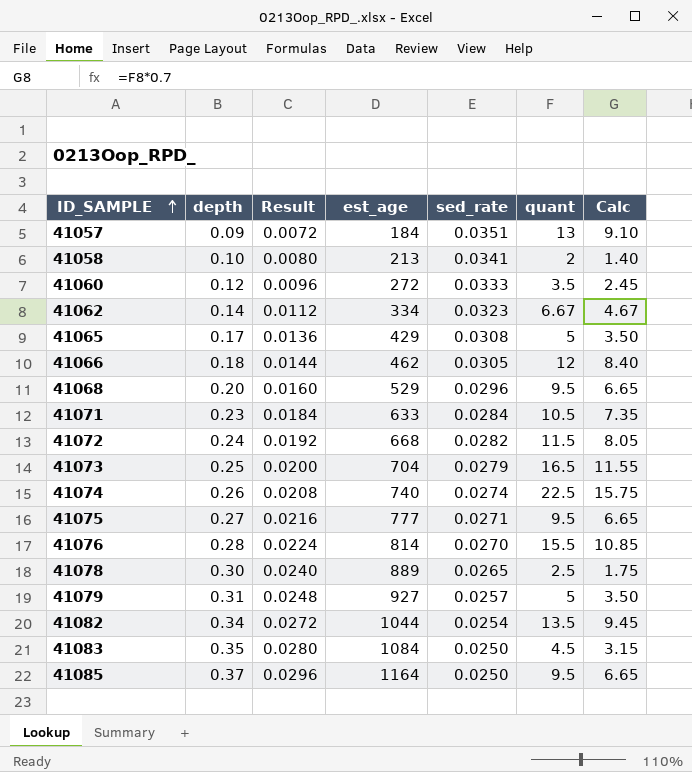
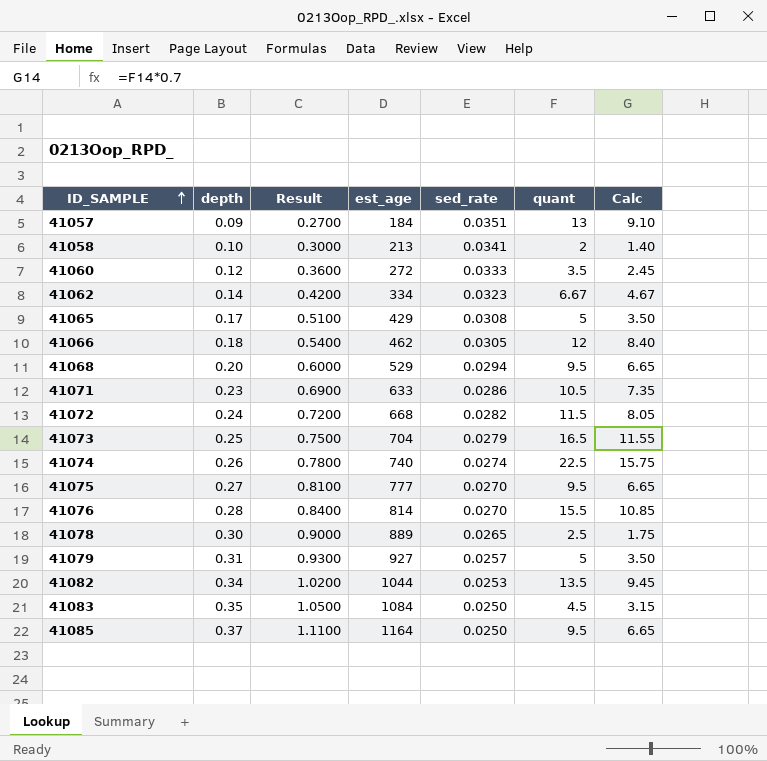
column Result | formula: [depth] * 0.08 -> [depth] * 3
41068 | sed_rate: 0.0296 -> 0.0294
41071 | sed_rate: 0.0284 -> 0.0286
41075 | sed_rate: 0.0271 -> 0.0270
41082 | sed_rate: 0.0254 -> 0.0253

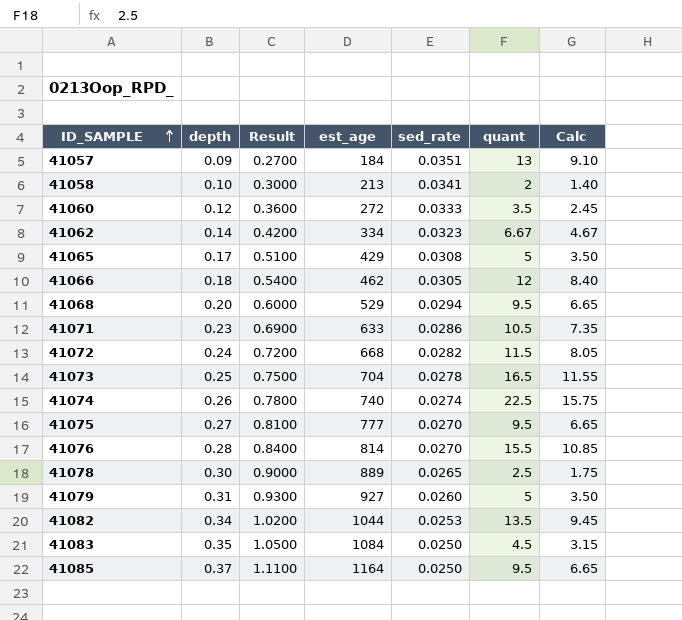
41073 | sed_rate: 0.0279 -> 0.0278
41079 | sed_rate: 0.0257 -> 0.0260

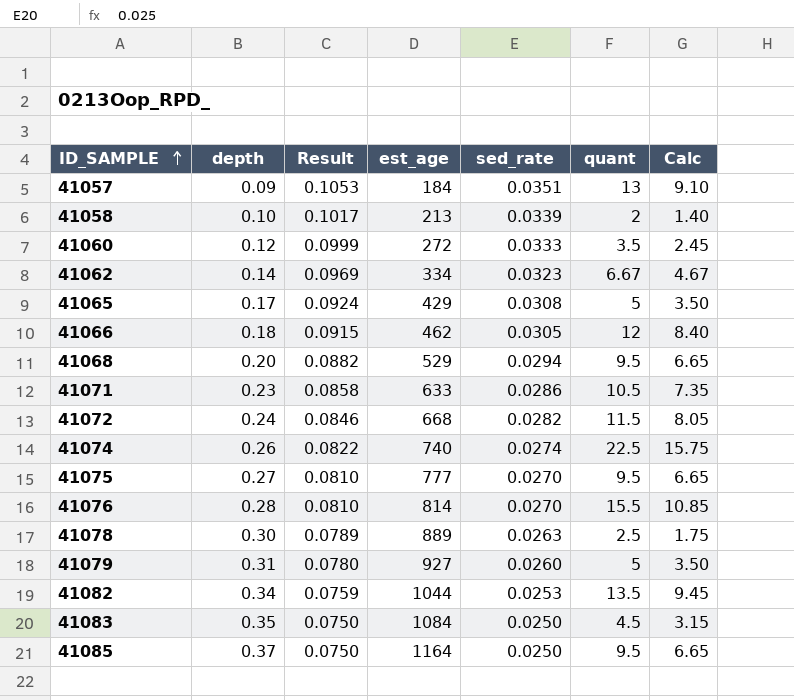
column Result | formula: [depth] * 3 -> [sed_rate] * 3
row 41073: 0.25 | 0.7500 | 704 | 0.0278 | 16.5 | 11.55 -> none
41058 | sed_rate: 0.0341 -> 0.0339
41078 | sed_rate: 0.0265 -> 0.0263

